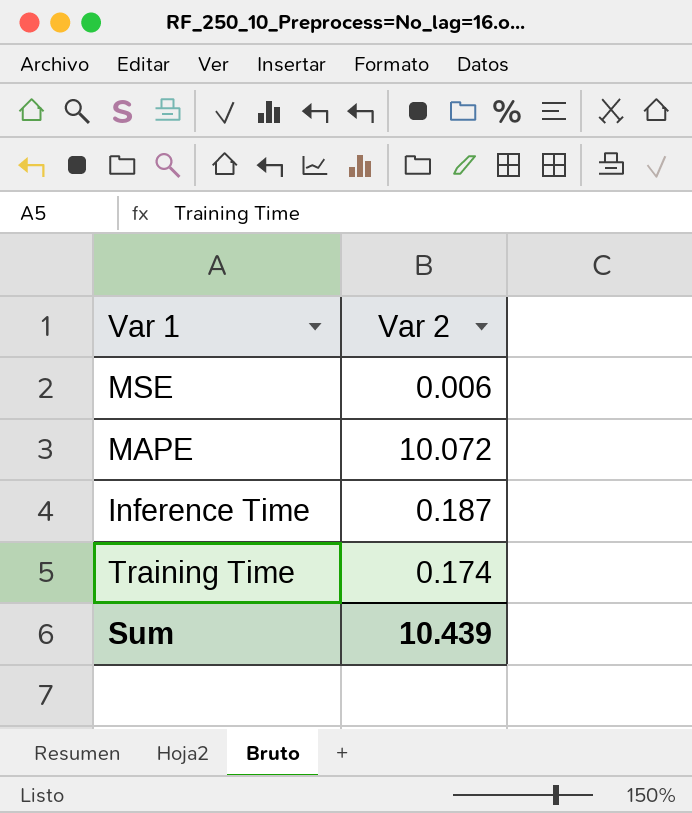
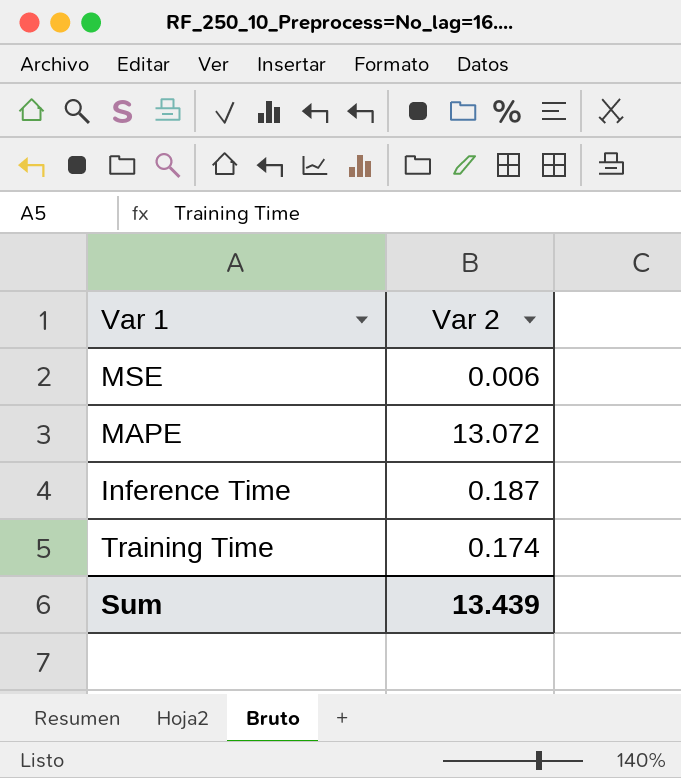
MAPE | Var 2: 10.072 -> 13.072
Sum | Var 2: 10.439 -> 13.439

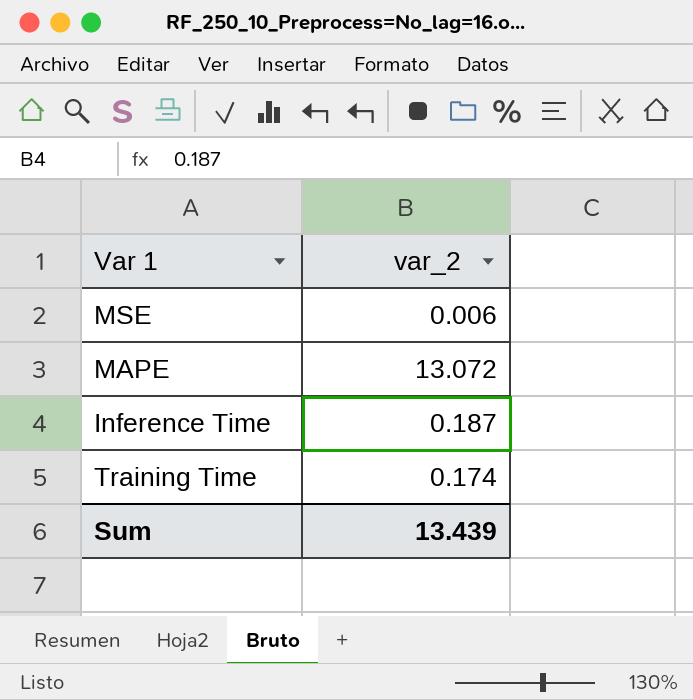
column name: Var 2 -> var_2

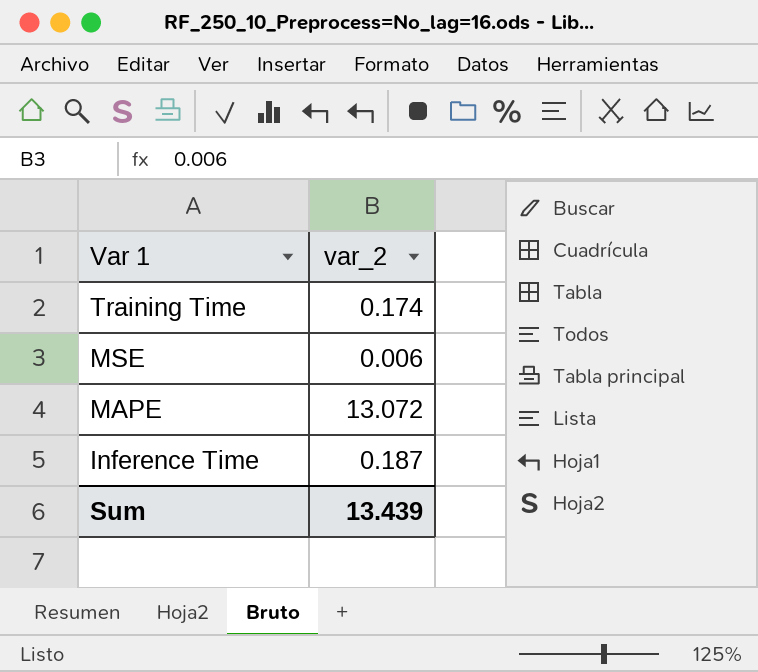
row order: none -> Var 1 descending

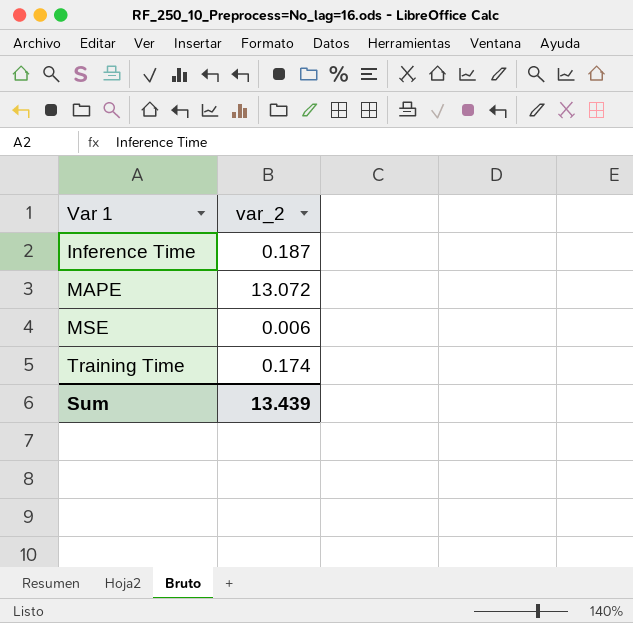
row order: Var 1 descending -> Var 1 ascending

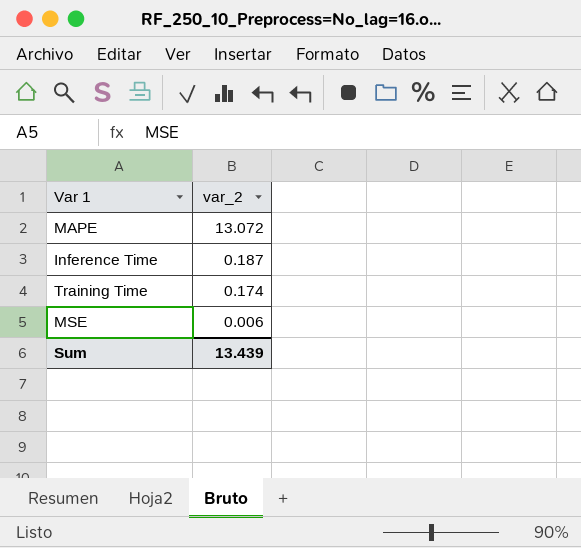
row order: Var 1 ascending -> var_2 descending

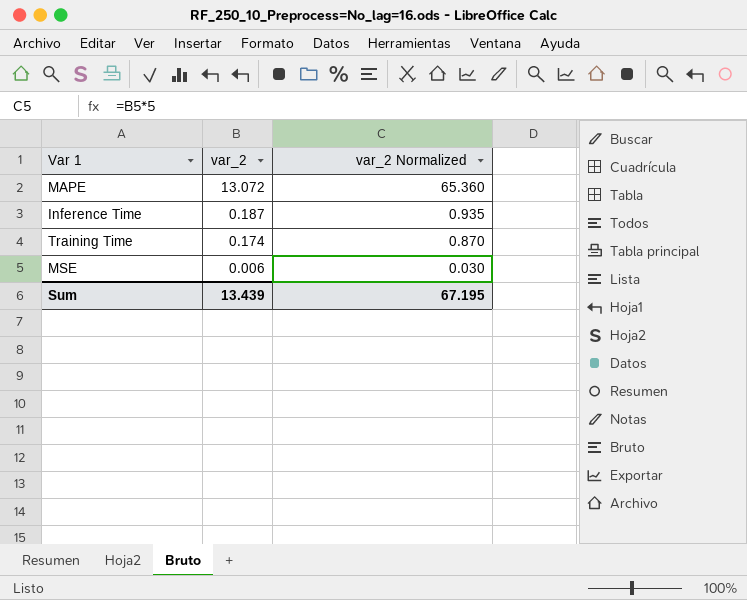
column var_2 Normalized | formula: none -> [var_2] * 5

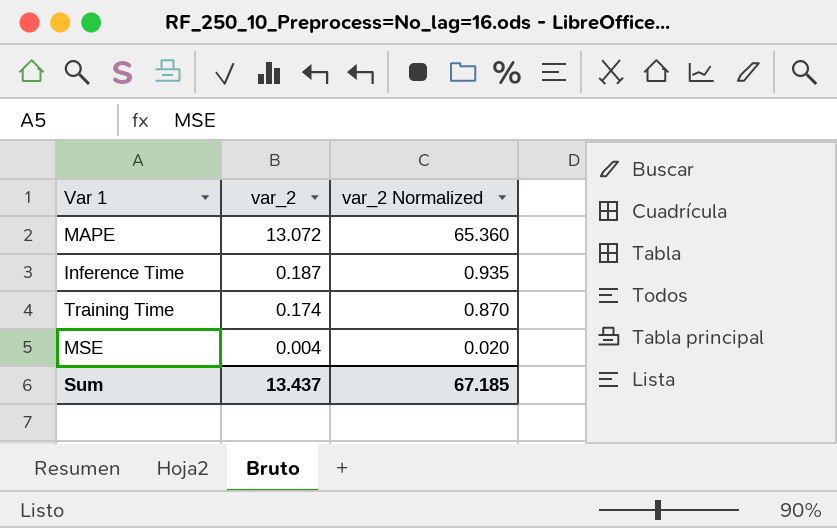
MSE | var_2: 0.006 -> 0.004
MSE | var_2 Normalized: 0.030 -> 0.020
Sum | var_2: 13.439 -> 13.437
Sum | var_2 Normalized: 67.195 -> 67.185

